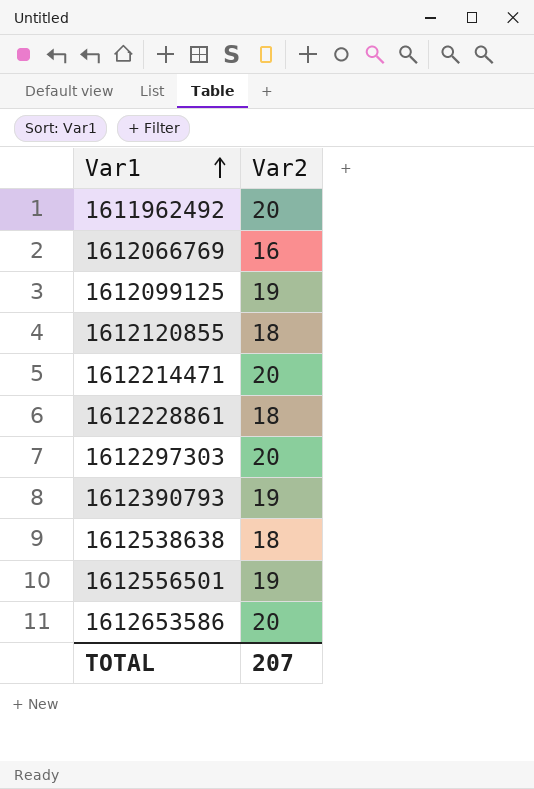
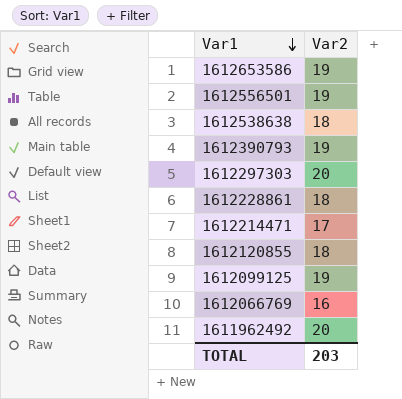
row order: Var1 ascending -> Var1 descending
1612653586 | Var2: 20 -> 19
1612214471 | Var2: 20 -> 17
TOTAL | Var2: 207 -> 203

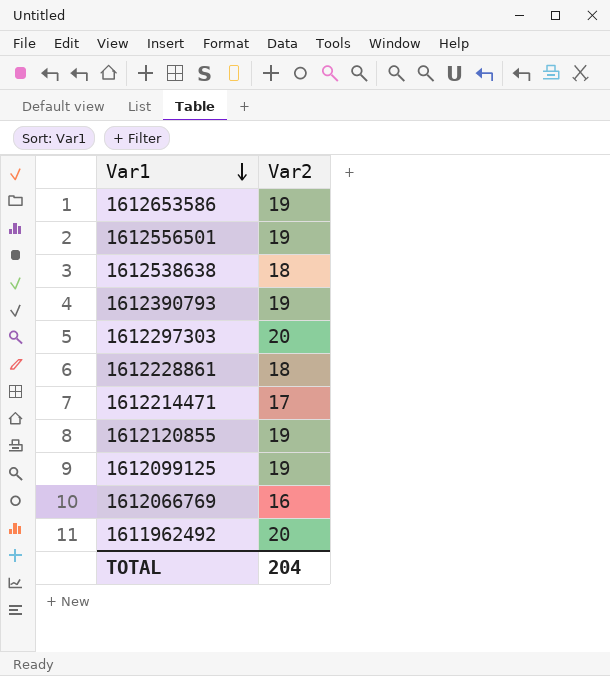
1612120855 | Var2: 18 -> 19
TOTAL | Var2: 203 -> 204

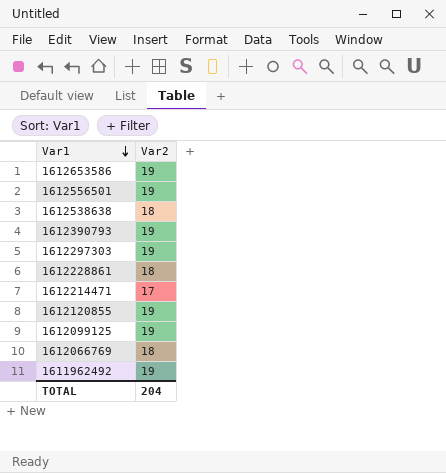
1612297303 | Var2: 20 -> 19
1612066769 | Var2: 16 -> 18
1611962492 | Var2: 20 -> 19

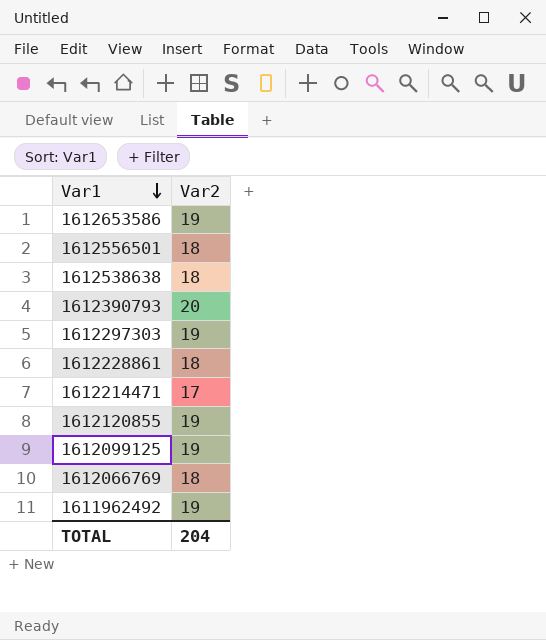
1612556501 | Var2: 19 -> 18
1612390793 | Var2: 19 -> 20

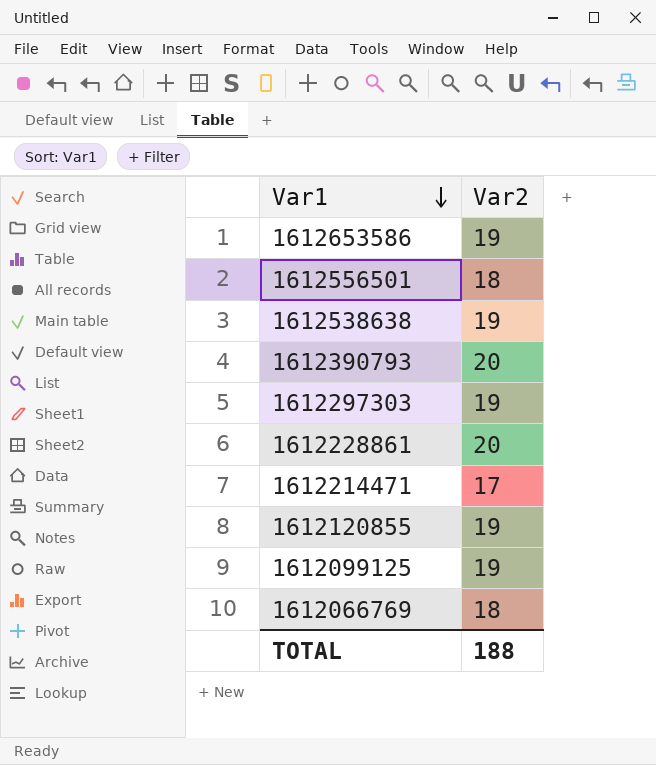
row 1611962492: 19 -> none
1612538638 | Var2: 18 -> 19
1612228861 | Var2: 18 -> 20
TOTAL | Var2: 204 -> 188

